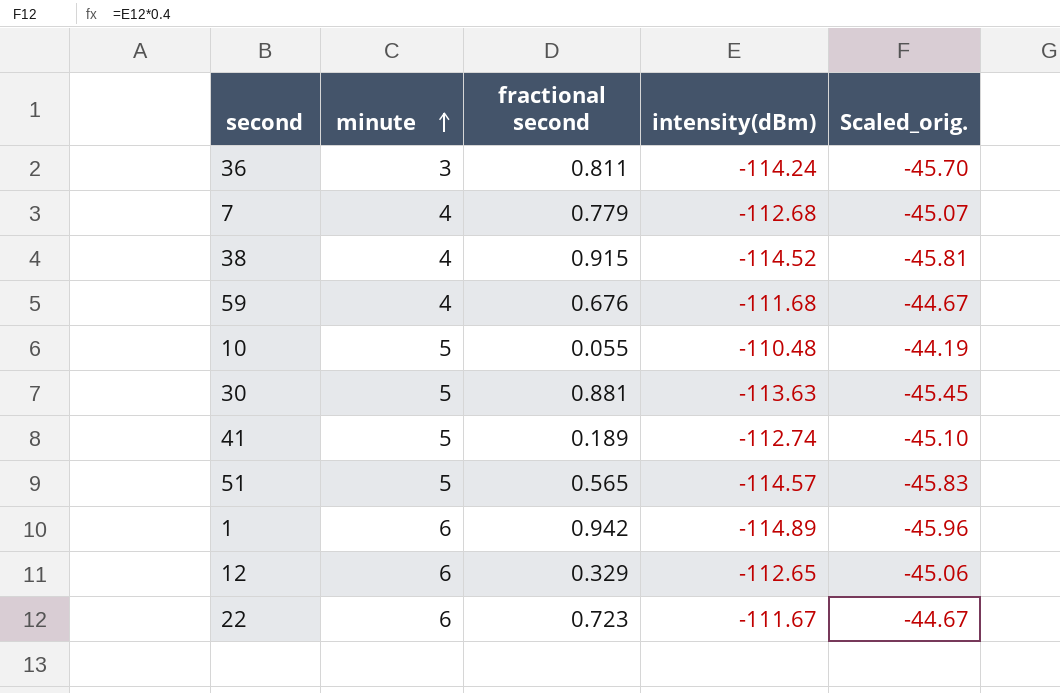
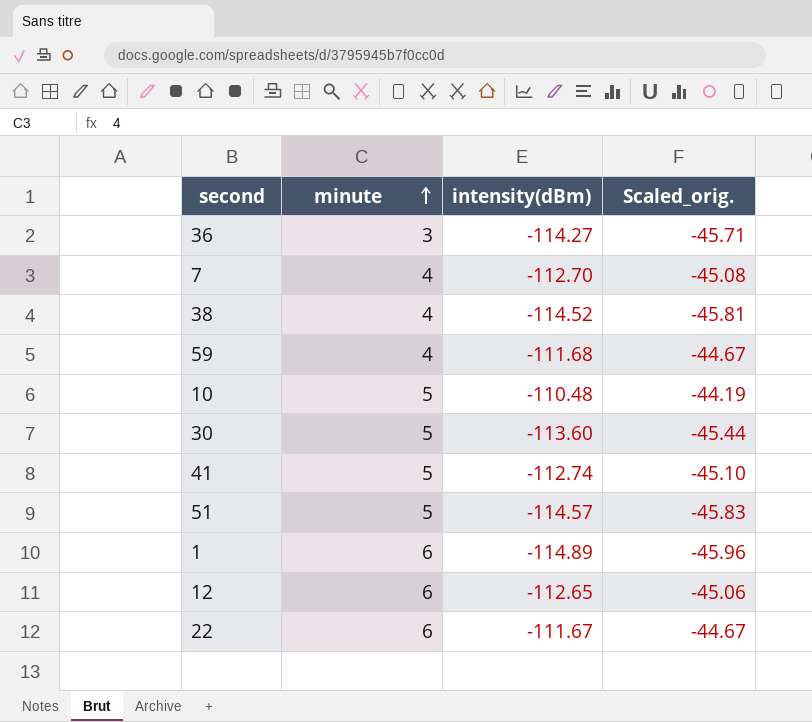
column fractional second | position: 3 -> none
36 | intensity(dBm): -114.24 -> -114.27
36 | Scaled_orig.: -45.70 -> -45.71
7 | intensity(dBm): -112.68 -> -112.70
7 | Scaled_orig.: -45.07 -> -45.08
30 | intensity(dBm): -113.63 -> -113.60
30 | Scaled_orig.: -45.45 -> -45.44

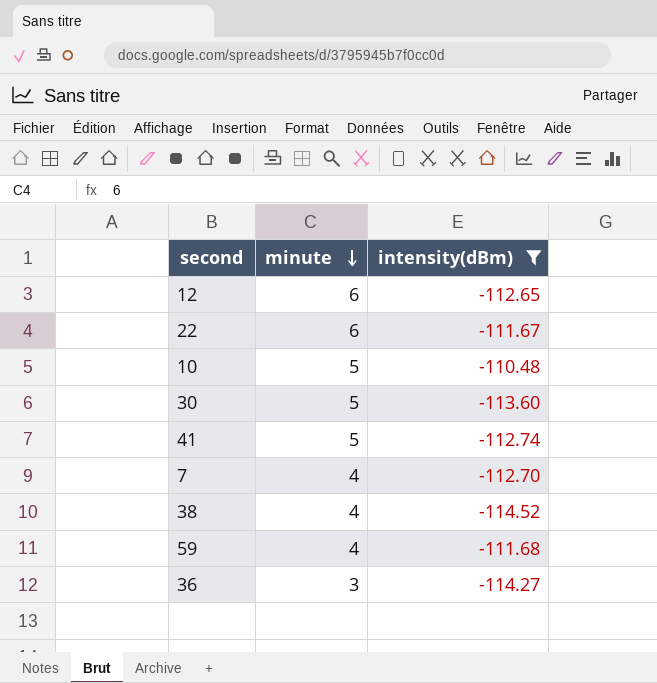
filter: none -> intensity(dBm) >= -114.52
row order: minute ascending -> minute descending
column Scaled_orig. | formula: [intensity(dBm)] * 0.4 -> none

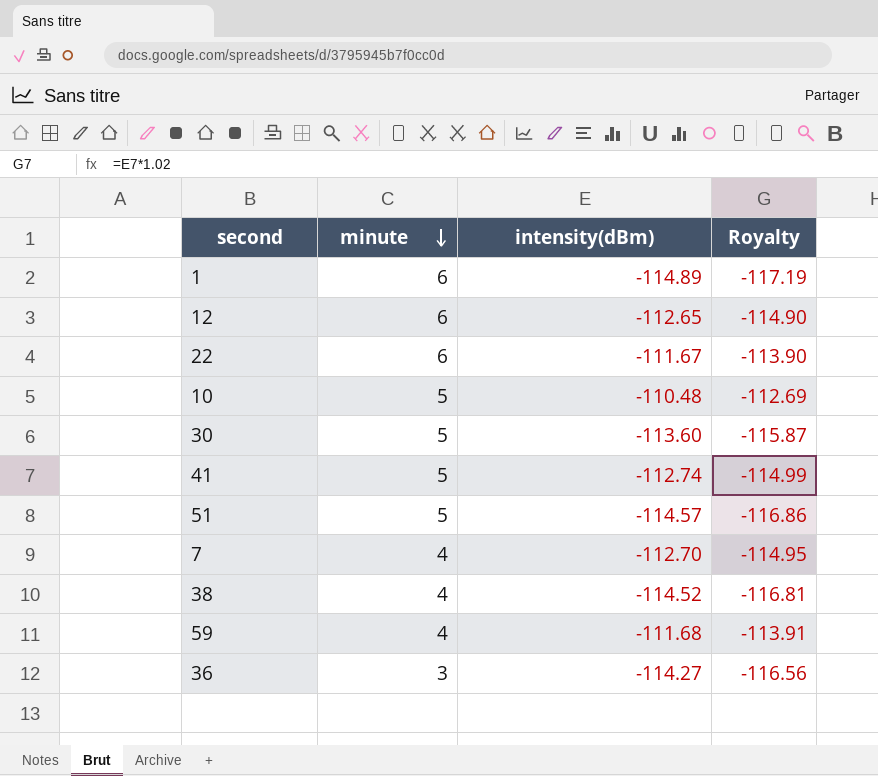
filter: intensity(dBm) >= -114.52 -> none
column Royalty | formula: none -> [intensity(dBm)] * 1.02

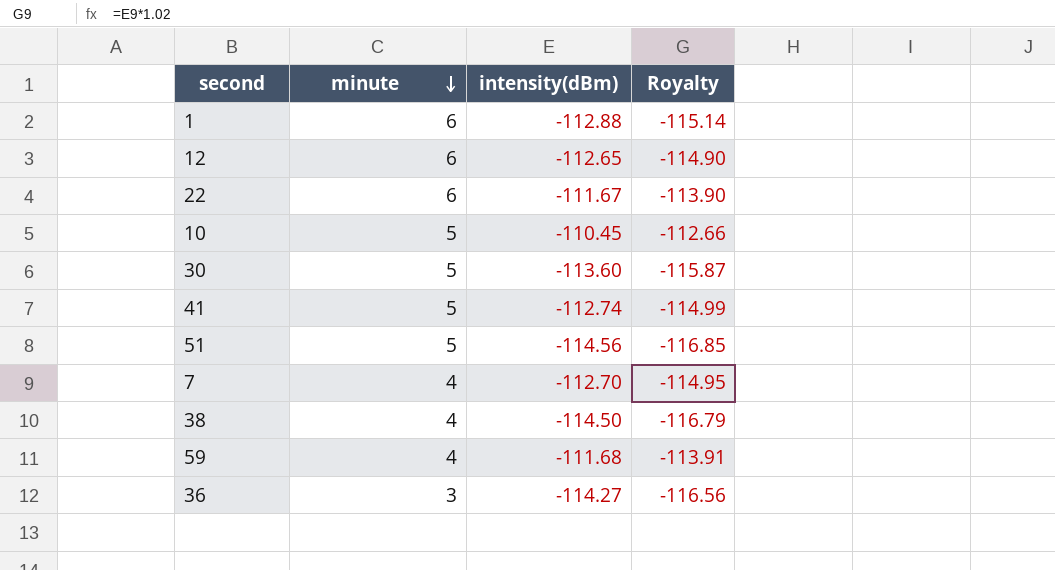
1 | intensity(dBm): -114.89 -> -112.88
1 | Royalty: -117.19 -> -115.14
10 | intensity(dBm): -110.48 -> -110.45
10 | Royalty: -112.69 -> -112.66
51 | intensity(dBm): -114.57 -> -114.56
51 | Royalty: -116.86 -> -116.85
38 | intensity(dBm): -114.52 -> -114.50
38 | Royalty: -116.81 -> -116.79

